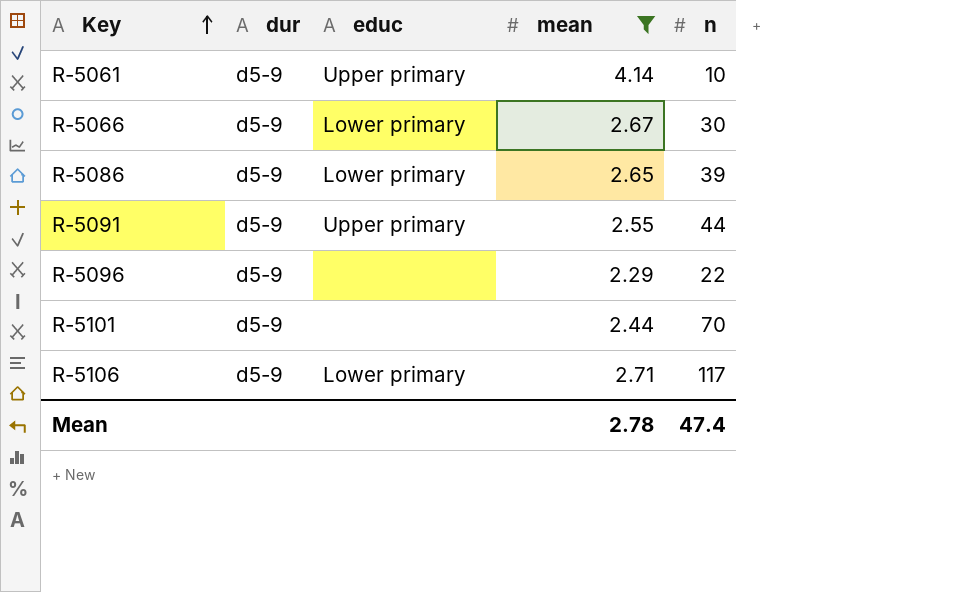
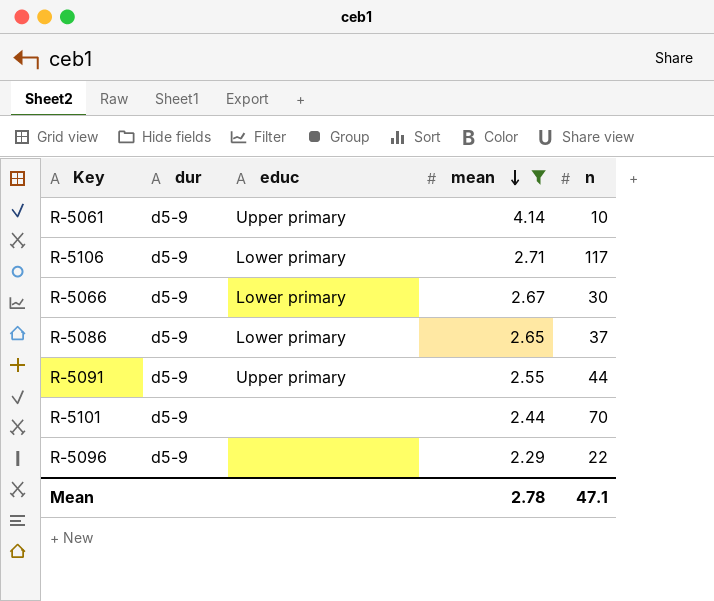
row order: Key ascending -> mean descending
R-5086 | n: 39 -> 37
Mean | n: 47.4 -> 47.1

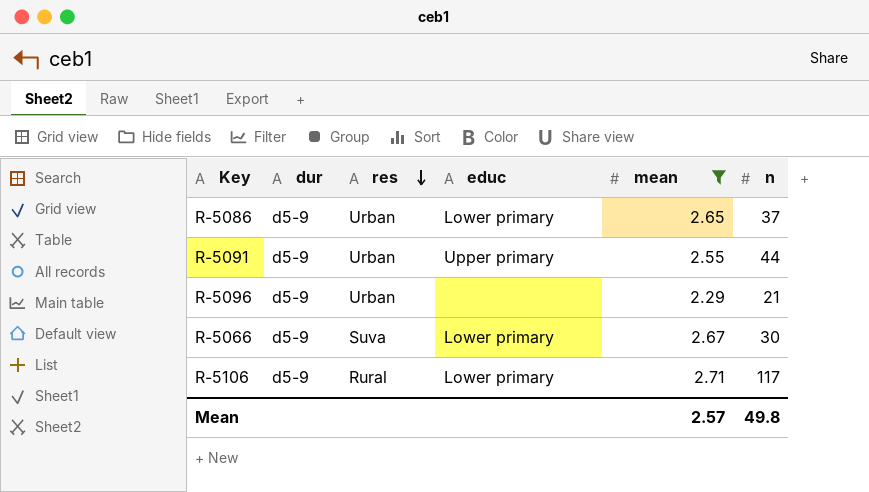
row order: mean descending -> res descending
column res | position: none -> 3
row R-5061: d5-9 | Upper primary | 4.14 | 10 -> none
row R-5101: d5-9 | none | 2.44 | 70 -> none
R-5096 | n: 22 -> 21
Mean | mean: 2.78 -> 2.57
Mean | n: 47.1 -> 49.8

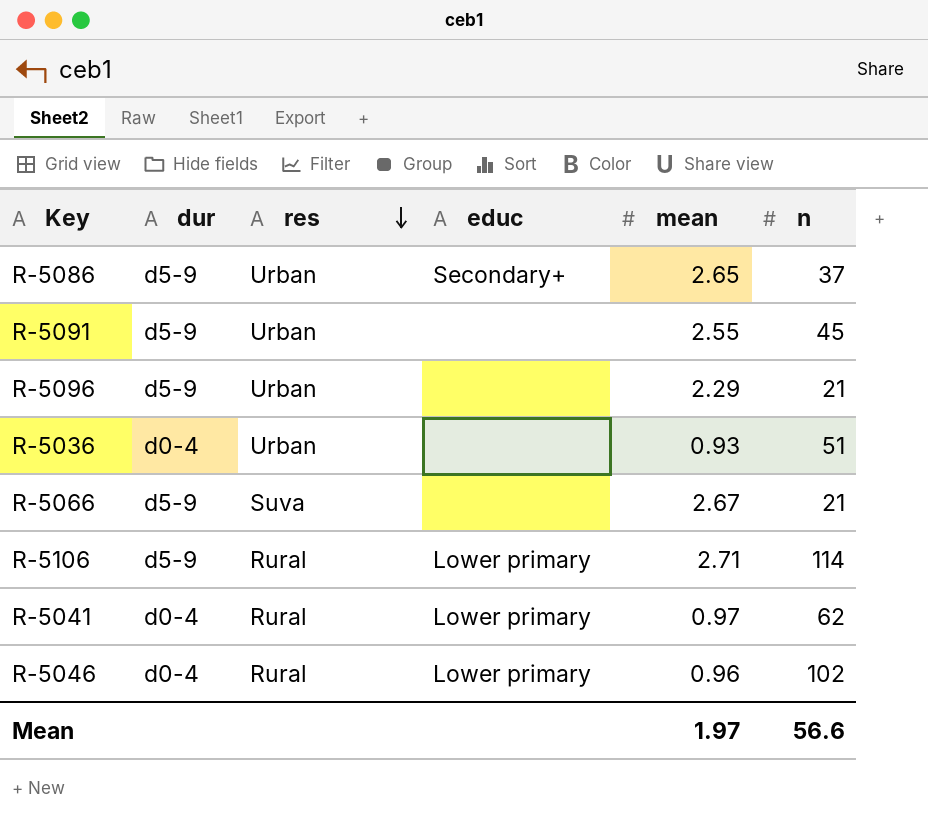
filter: mean >= 2.29 -> none
R-5086 | educ: Lower primary -> Secondary+
R-5091 | educ: Upper primary -> none
R-5091 | n: 44 -> 45
R-5066 | educ: Lower primary -> none
R-5066 | n: 30 -> 21
R-5106 | n: 117 -> 114
Mean | mean: 2.57 -> 1.97
Mean | n: 49.8 -> 56.6

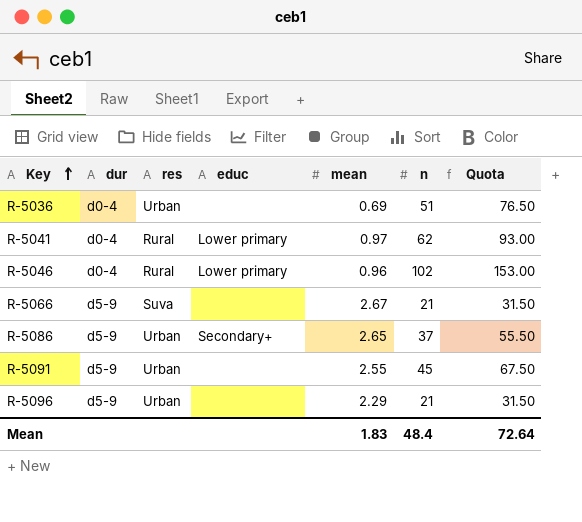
row order: res descending -> Key ascending
column Quota | formula: none -> [n] * 1.5
row R-5106: d5-9 | Rural | Lower primary | 2.71 | 114 -> none
R-5036 | mean: 0.93 -> 0.69
Mean | mean: 1.97 -> 1.83
Mean | n: 56.6 -> 48.4

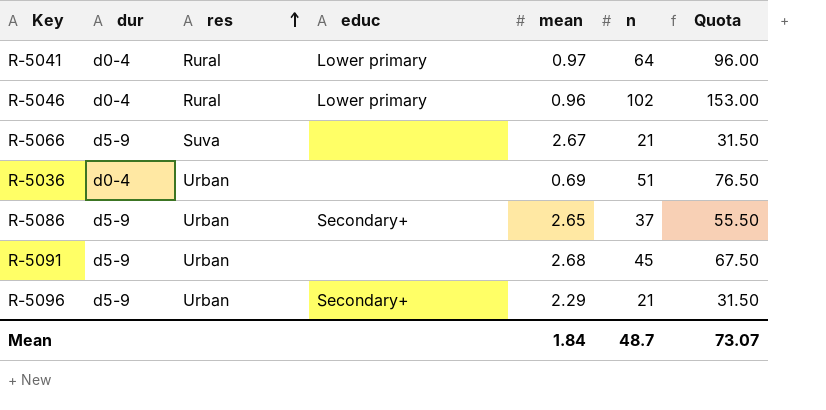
row order: Key ascending -> res ascending
R-5041 | n: 62 -> 64
R-5041 | Quota: 93.00 -> 96.00
R-5091 | mean: 2.55 -> 2.68
R-5096 | educ: none -> Secondary+
Mean | mean: 1.83 -> 1.84
Mean | n: 48.4 -> 48.7
Mean | Quota: 72.64 -> 73.07

